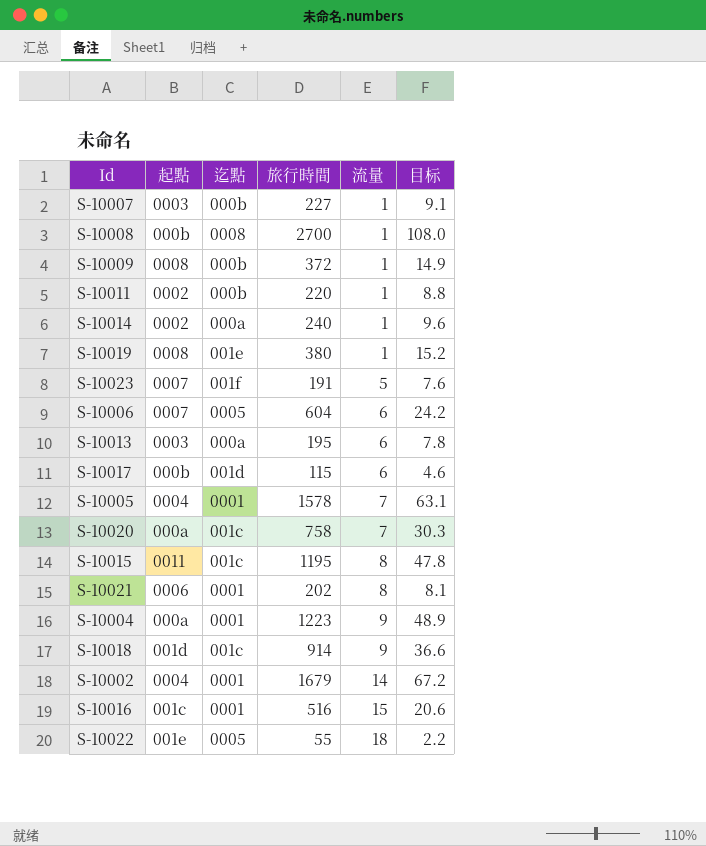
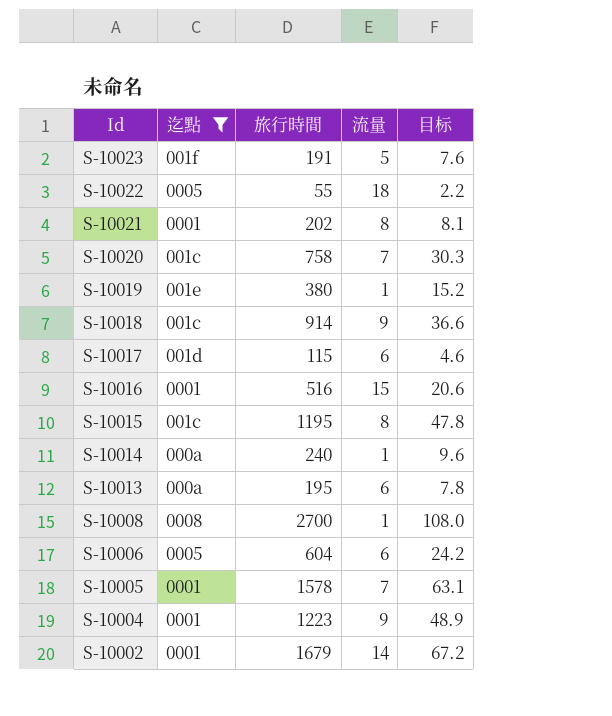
filter: none -> 迄點 != 000b
row order: 流量 ascending -> Id descending
column 起點 | position: 2 -> none

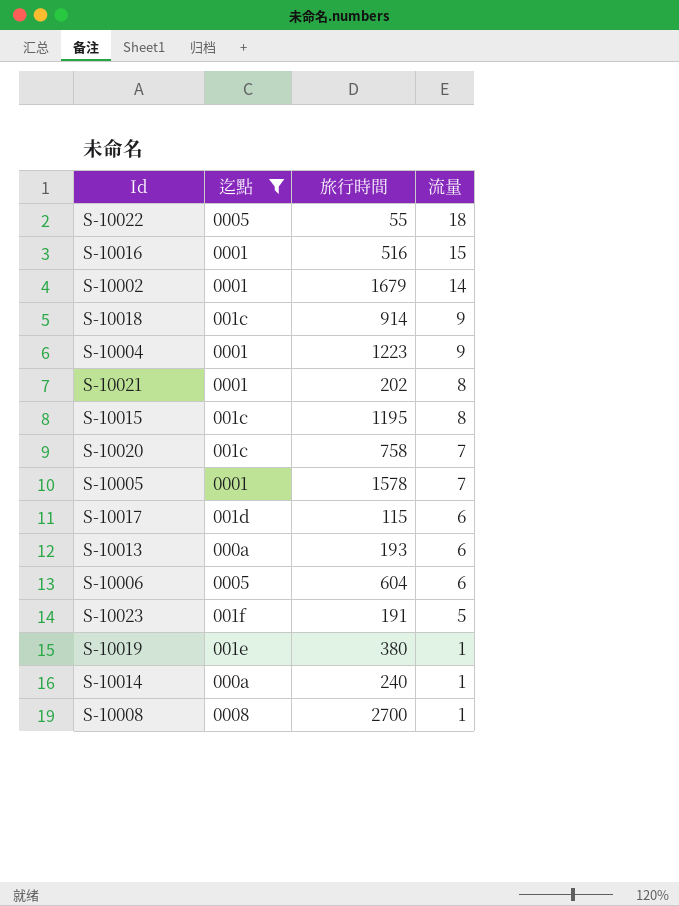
row order: Id descending -> 流量 descending
column 目标 | formula: [旅行時間] * 0.04 -> none
S-10013 | 旅行時間: 195 -> 193

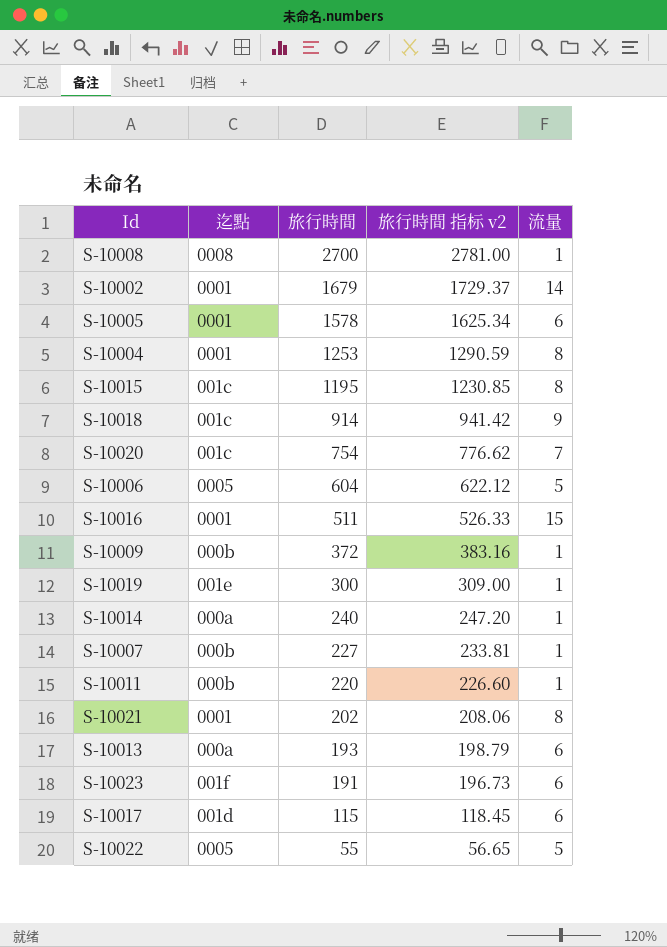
filter: 迄點 != 000b -> none
row order: 流量 descending -> 旅行時間 descending
column 旅行時間 指标 v2 | formula: none -> [旅行時間] * 1.03
S-10005 | 流量: 7 -> 6
S-10004 | 旅行時間: 1223 -> 1253
S-10004 | 流量: 9 -> 8
S-10020 | 旅行時間: 758 -> 754
S-10006 | 流量: 6 -> 5
S-10016 | 旅行時間: 516 -> 511
S-10019 | 旅行時間: 380 -> 300
S-10023 | 流量: 5 -> 6
S-10022 | 流量: 18 -> 5

